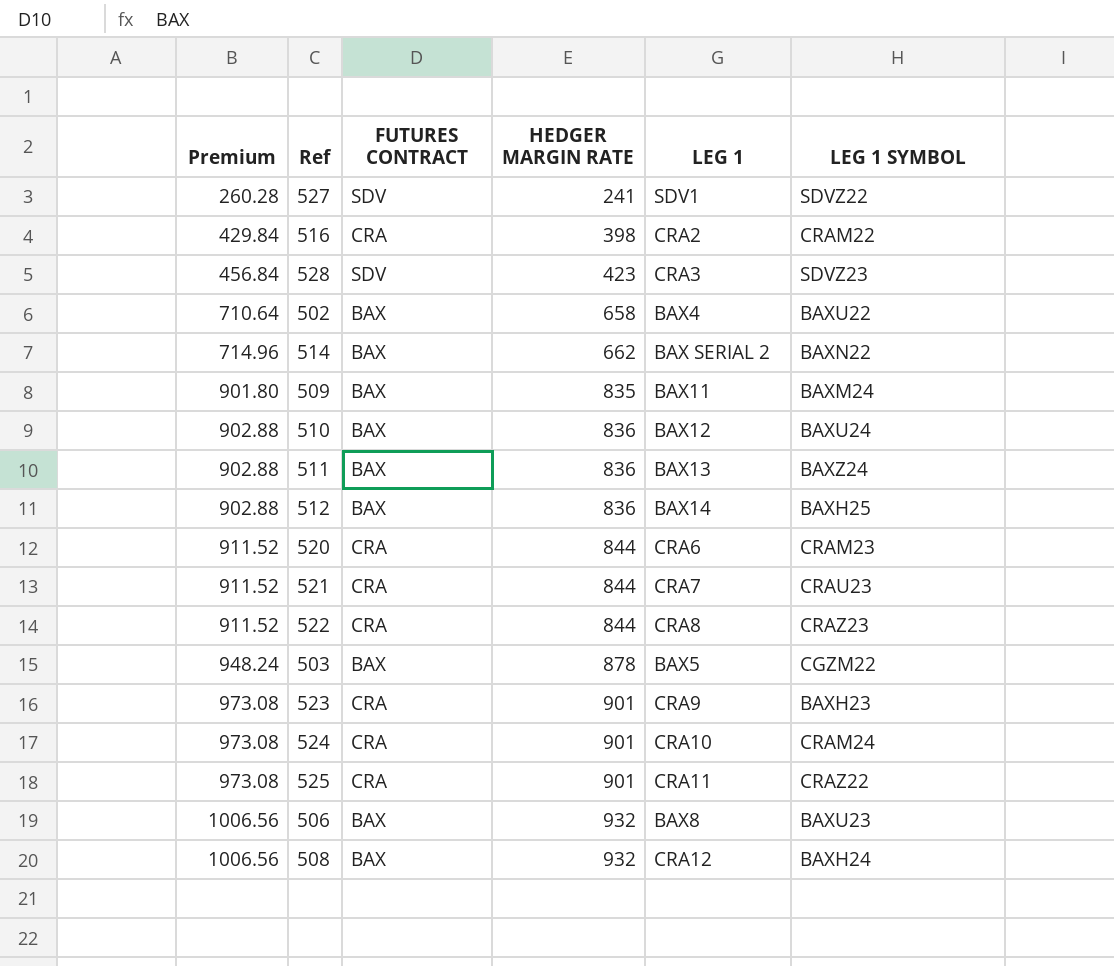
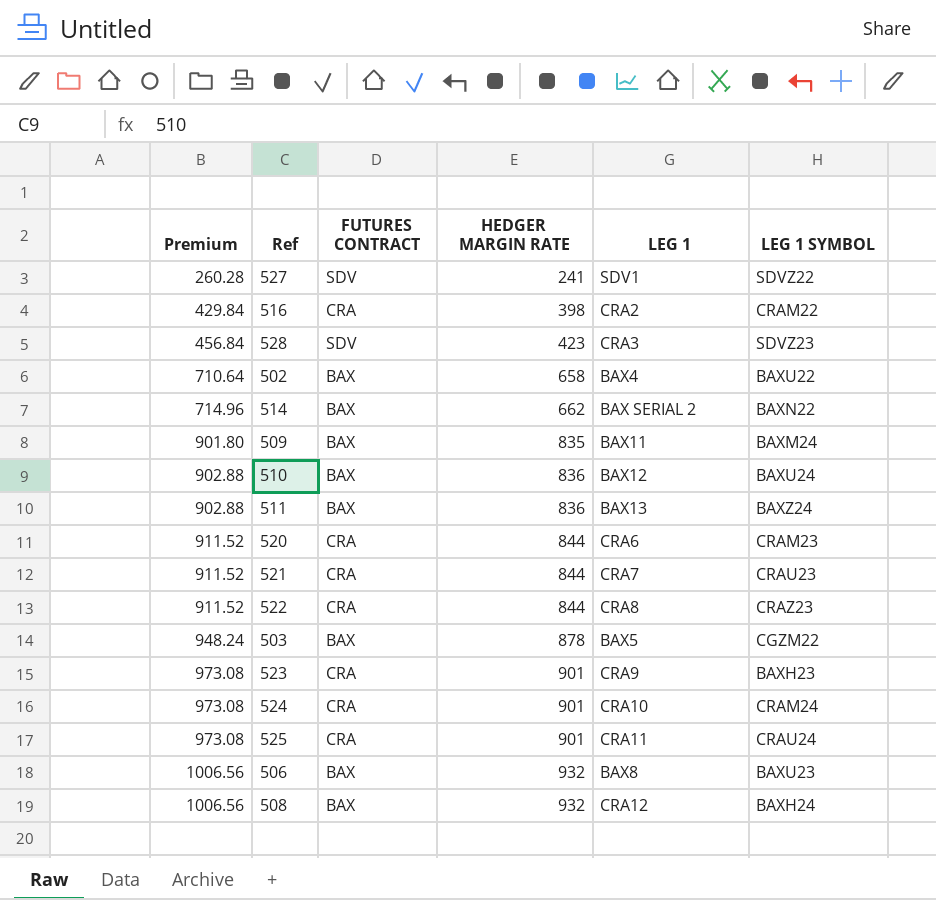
row 512: 902.88 | BAX | 836 | BAX14 | BAXH25 -> none
525 | LEG 1 SYMBOL: CRAZ22 -> CRAU24

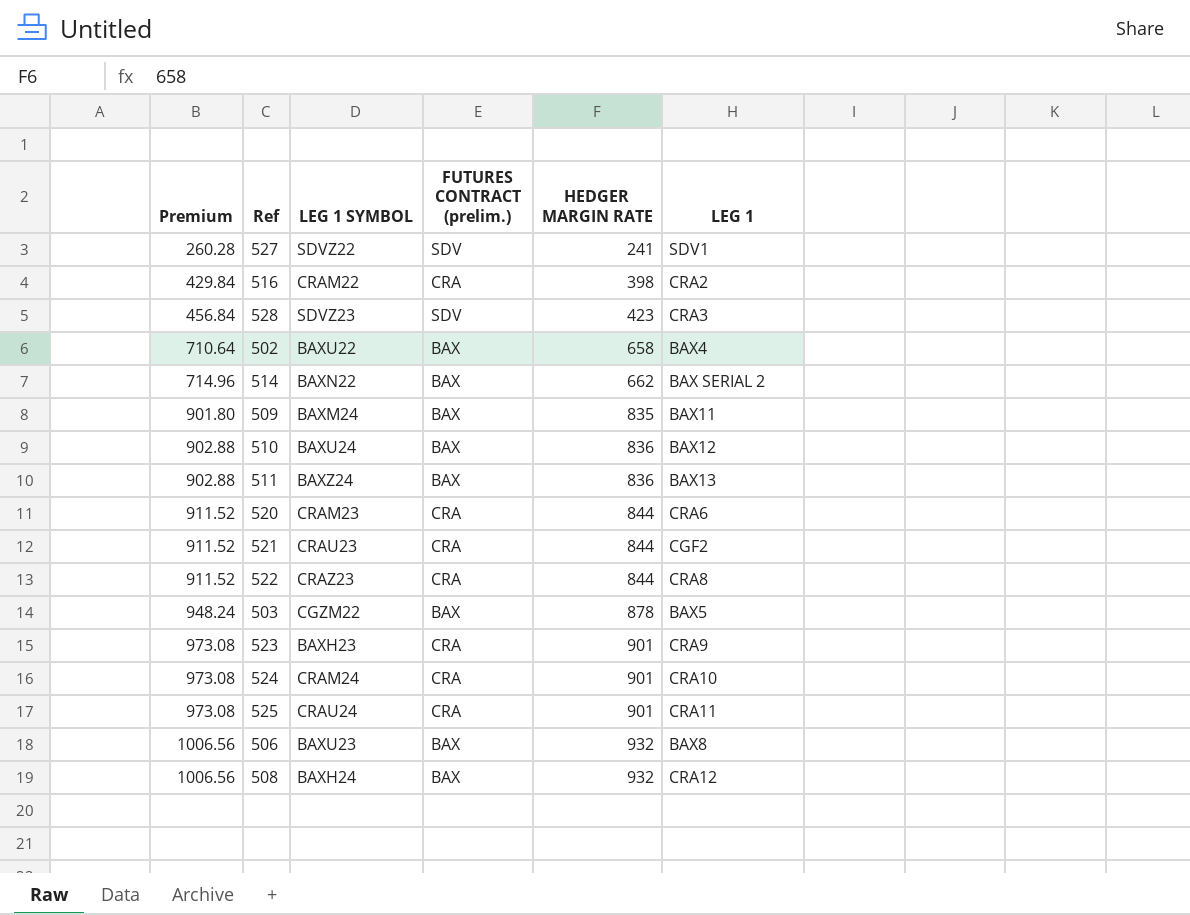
column LEG 1 SYMBOL | position: 6 -> 3
column name: FUTURES CONTRACT -> FUTURES CONTRACT (prelim.)
521 | LEG 1: CRA7 -> CGF2

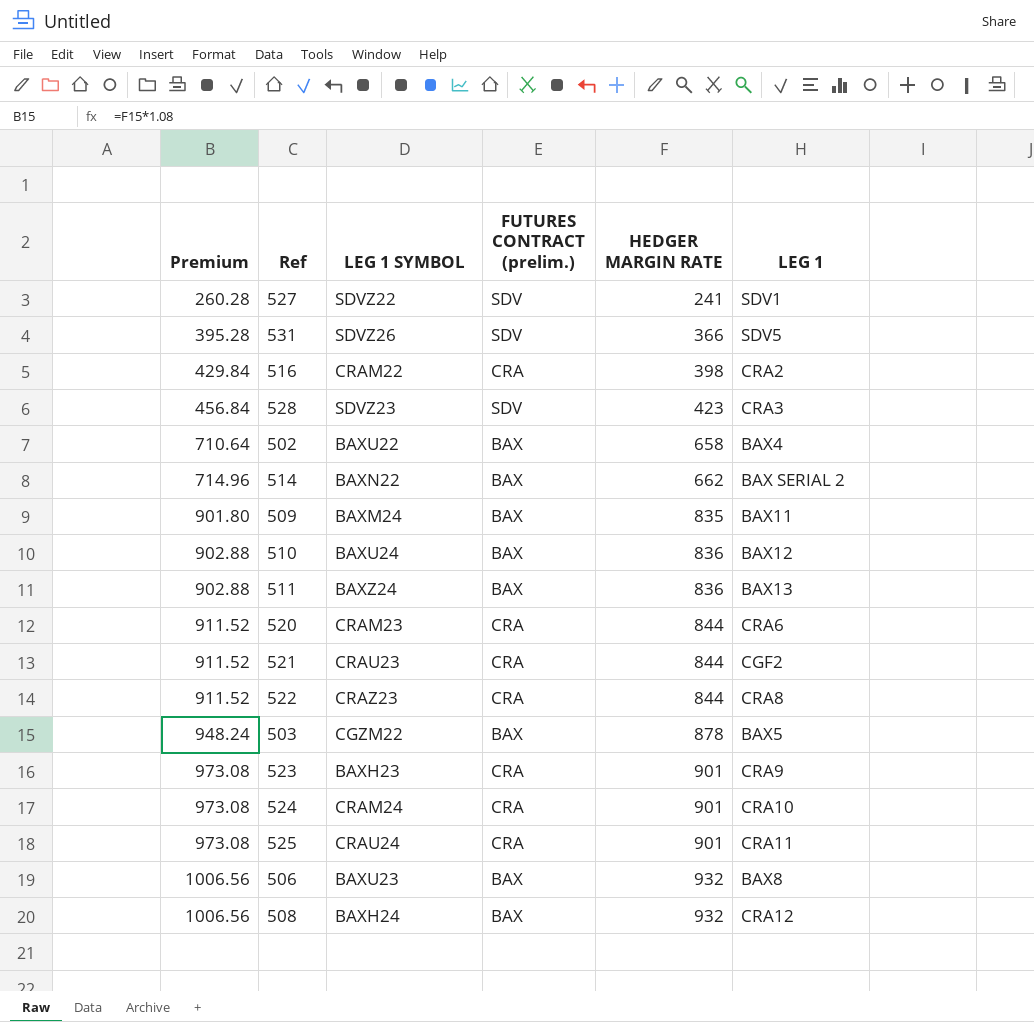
row 531: none -> 395.28 | SDVZ26 | SDV | 366 | SDV5

